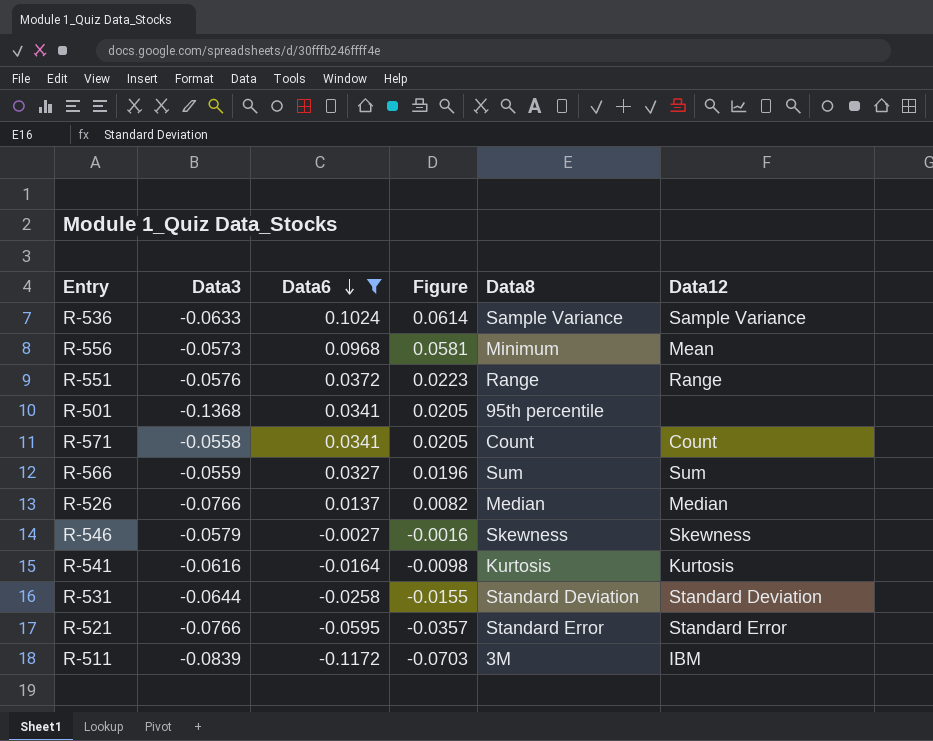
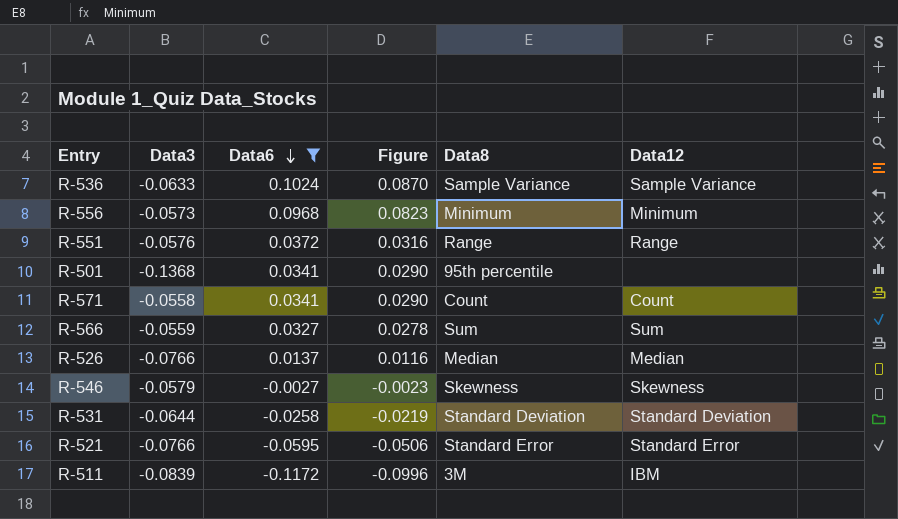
column Figure | formula: [Data6] * 0.6 -> [Data6] * 0.85
row R-541: -0.0616 | -0.0164 | -0.0098 | Kurtosis | Kurtosis -> none
R-556 | Data12: Mean -> Minimum

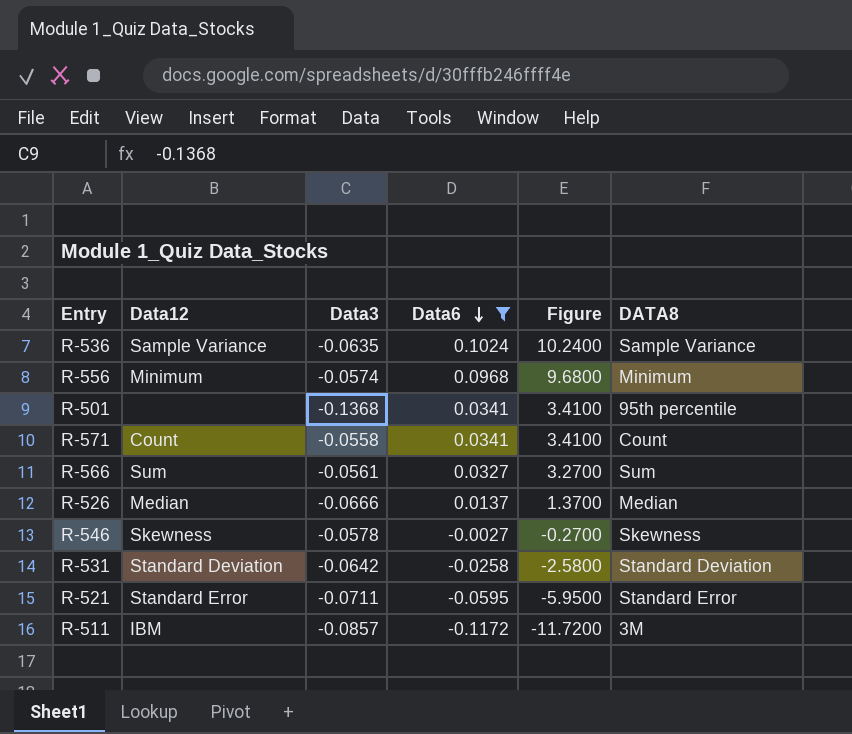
column Data12 | position: 6 -> 2
column Figure | formula: [Data6] * 0.85 -> [Data6] * 100
column name: Data8 -> DATA8
row R-551: -0.0576 | 0.0372 | 0.0316 | Range | Range -> none
R-536 | Data3: -0.0633 -> -0.0635
R-556 | Data3: -0.0573 -> -0.0574
R-566 | Data3: -0.0559 -> -0.0561
R-526 | Data3: -0.0766 -> -0.0666
R-546 | Data3: -0.0579 -> -0.0578
R-531 | Data3: -0.0644 -> -0.0642
R-521 | Data3: -0.0766 -> -0.0711
R-511 | Data3: -0.0839 -> -0.0857

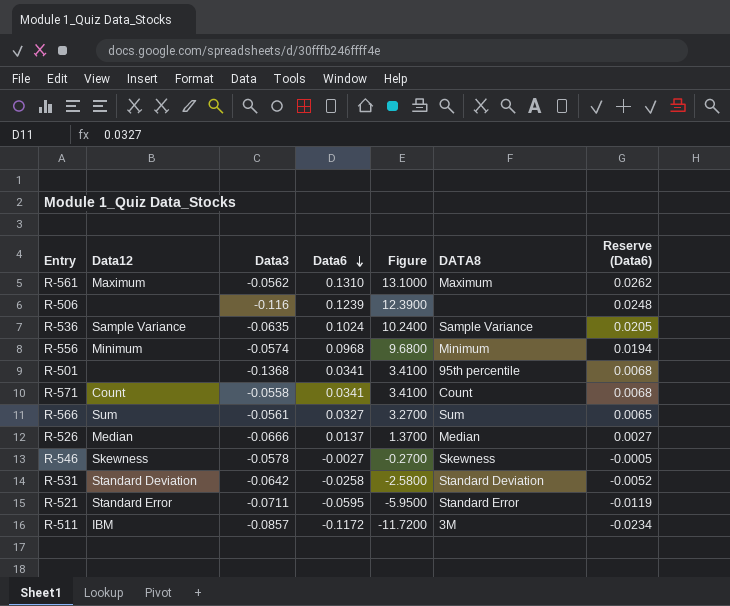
filter: Data6 <= 0.1024 -> none
column Reserve (Data6) | formula: none -> [Data6] * 0.2

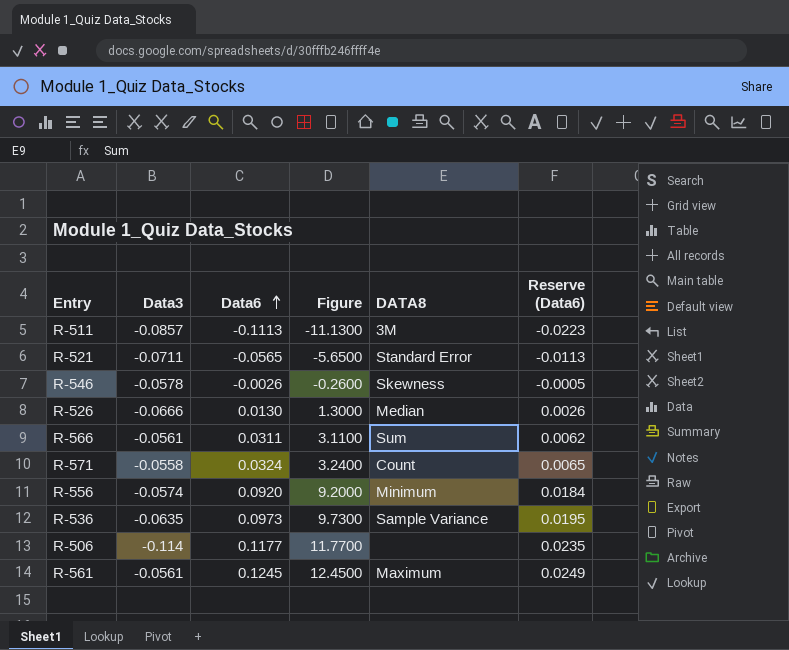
row order: Data6 descending -> Data6 ascending
column Data12 | position: 2 -> none
row R-501: none | -0.1368 | 0.0341 | 3.4100 | 95th percentile | 0.0068 -> none
row R-531: Standard Deviation | -0.0642 | -0.0258 | -2.5800 | Standard Deviation | -0.0052 -> none
R-511 | Data6: -0.1172 -> -0.1113
R-511 | Figure: -11.7200 -> -11.1300
R-511 | Reserve (Data6): -0.0234 -> -0.0223
R-521 | Data6: -0.0595 -> -0.0565
R-521 | Figure: -5.9500 -> -5.6500
R-521 | Reserve (Data6): -0.0119 -> -0.0113
R-546 | Data6: -0.0027 -> -0.0026
R-546 | Figure: -0.2700 -> -0.2600
R-526 | Data6: 0.0137 -> 0.0130
R-526 | Figure: 1.3700 -> 1.3000
R-526 | Reserve (Data6): 0.0027 -> 0.0026
R-566 | Data6: 0.0327 -> 0.0311
R-566 | Figure: 3.2700 -> 3.1100
R-566 | Reserve (Data6): 0.0065 -> 0.0062
R-571 | Data6: 0.0341 -> 0.0324
R-571 | Figure: 3.4100 -> 3.2400
R-571 | Reserve (Data6): 0.0068 -> 0.0065
R-556 | Data6: 0.0968 -> 0.0920
R-556 | Figure: 9.6800 -> 9.2000
R-556 | Reserve (Data6): 0.0194 -> 0.0184
R-536 | Data6: 0.1024 -> 0.0973
R-536 | Figure: 10.2400 -> 9.7300
R-536 | Reserve (Data6): 0.0205 -> 0.0195
R-506 | Data3: -0.116 -> -0.114
R-506 | Data6: 0.1239 -> 0.1177
R-506 | Figure: 12.3900 -> 11.7700
R-506 | Reserve (Data6): 0.0248 -> 0.0235
R-561 | Data3: -0.0562 -> -0.0561
R-561 | Data6: 0.1310 -> 0.1245
R-561 | Figure: 13.1000 -> 12.4500
R-561 | Reserve (Data6): 0.0262 -> 0.0249

